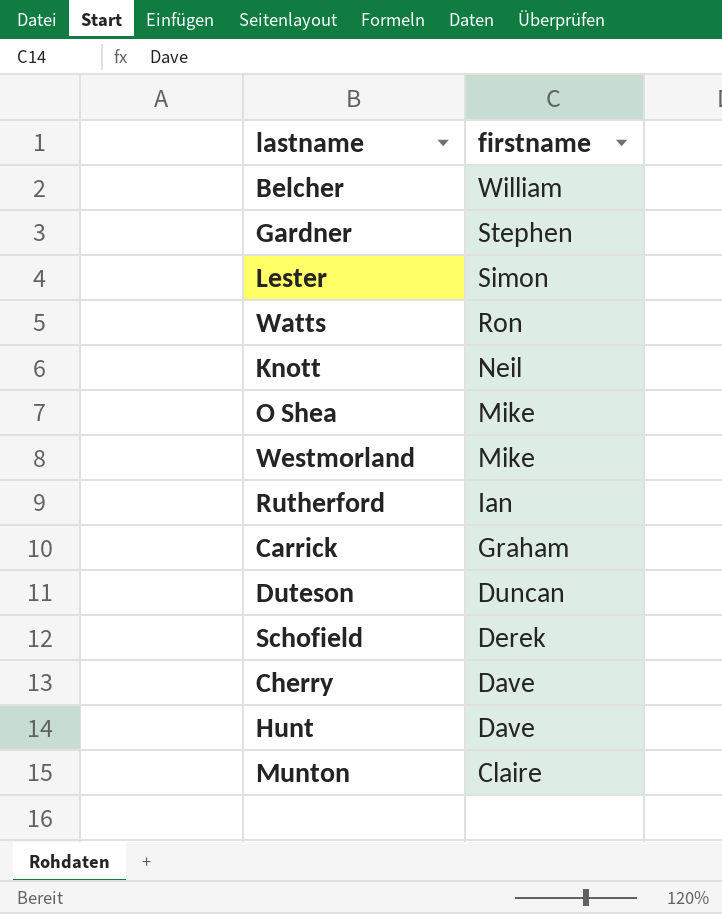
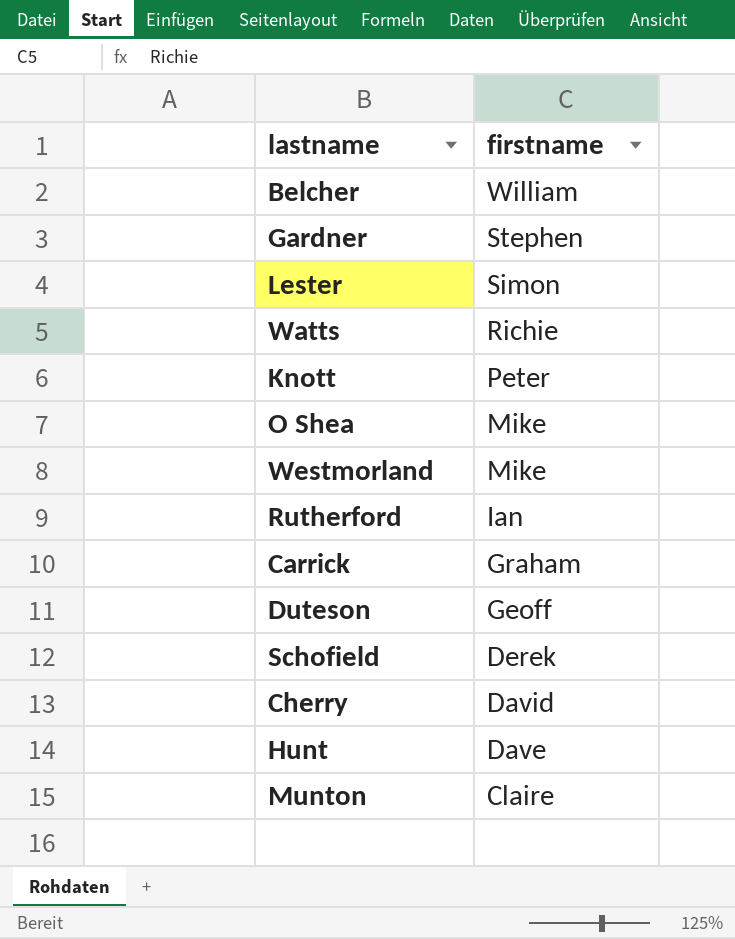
Watts | firstname: Ron -> Richie
Knott | firstname: Neil -> Peter
Duteson | firstname: Duncan -> Geoff
Cherry | firstname: Dave -> David

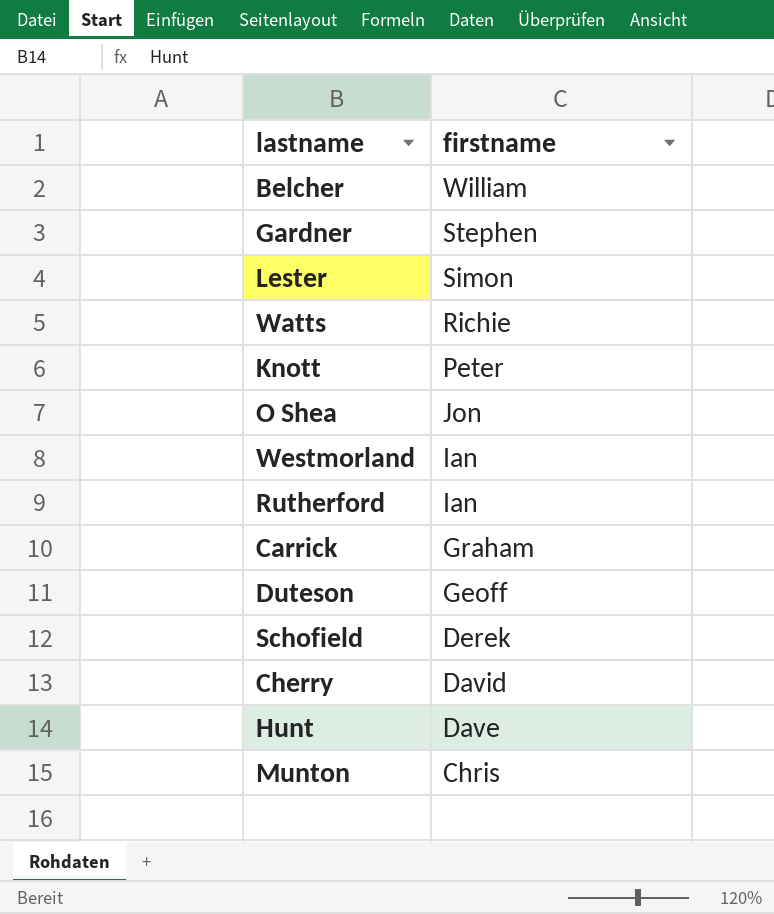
O Shea | firstname: Mike -> Jon
Westmorland | firstname: Mike -> Ian
Munton | firstname: Claire -> Chris

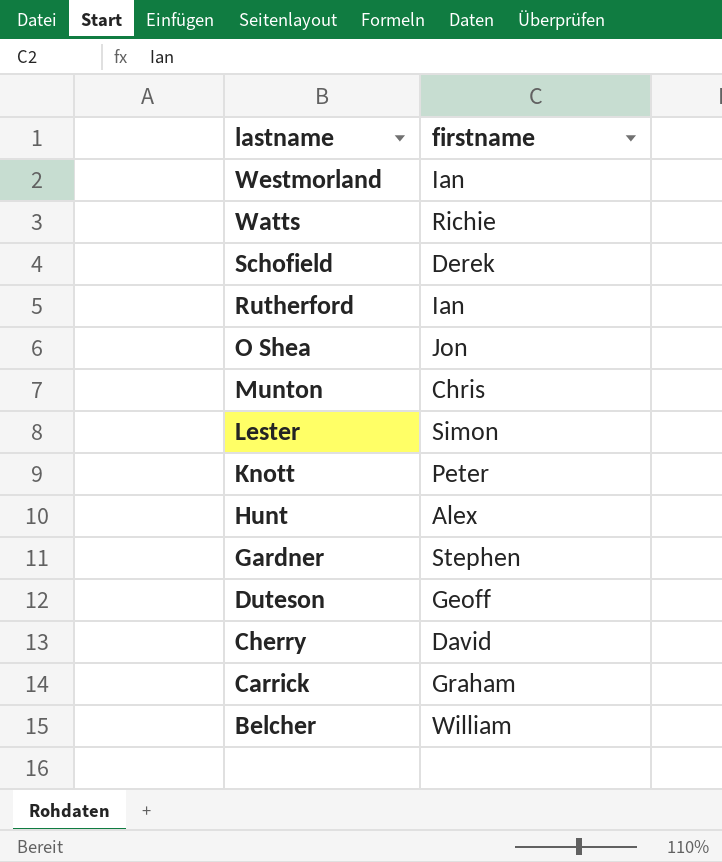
row order: firstname descending -> lastname descending
Hunt | firstname: Dave -> Alex

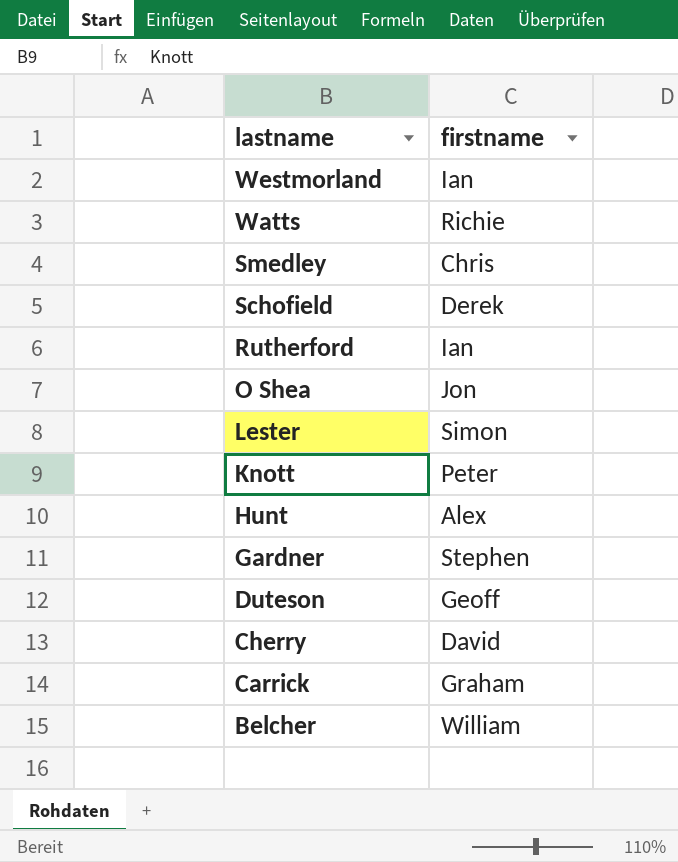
row Munton: Chris -> none
row Smedley: none -> Chris

